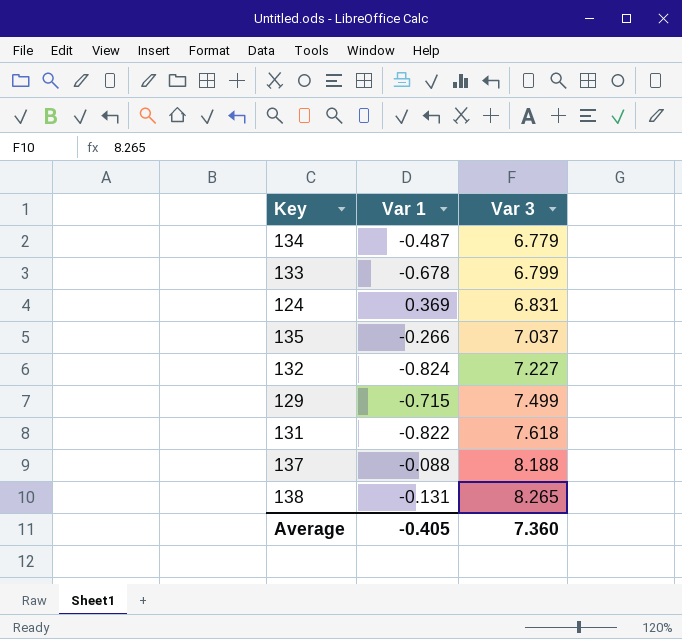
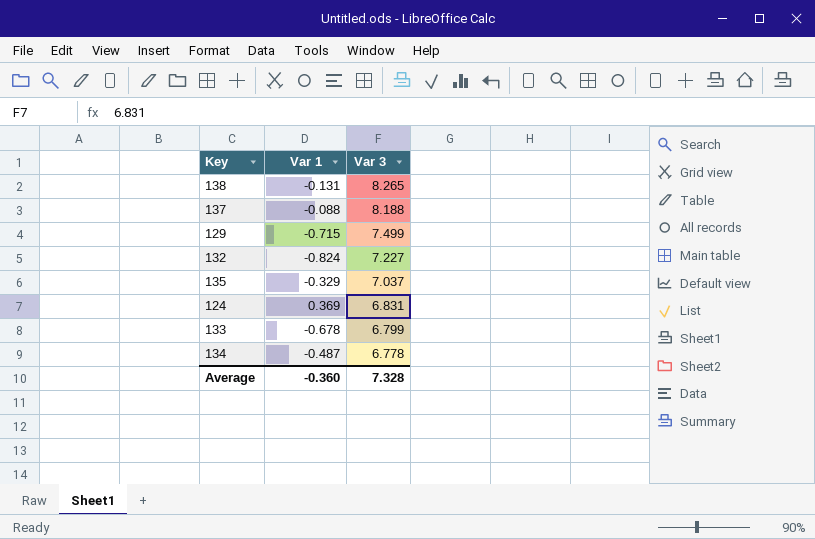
row order: Var 3 ascending -> Var 3 descending
row 131: -0.822 | 7.618 -> none
135 | Var 1: -0.266 -> -0.329
134 | Var 3: 6.779 -> 6.778
Average | Var 1: -0.405 -> -0.360
Average | Var 3: 7.360 -> 7.328

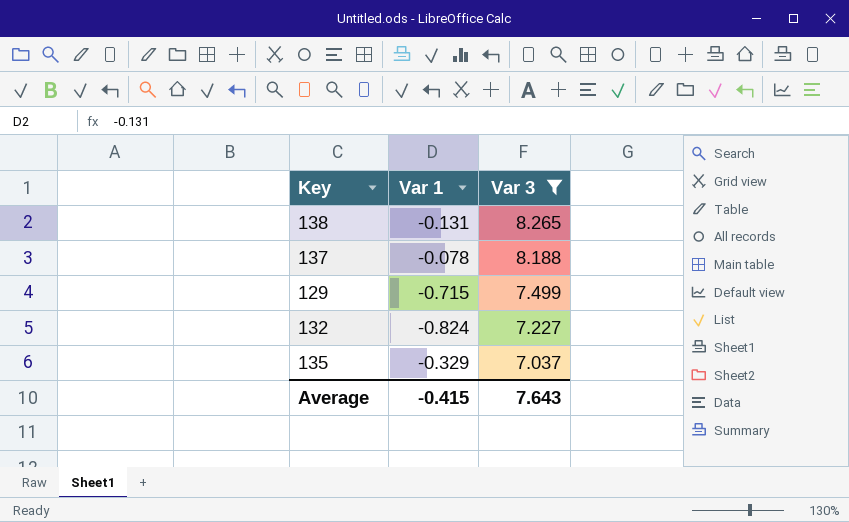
filter: none -> Var 3 >= 7.037
137 | Var 1: -0.088 -> -0.078
Average | Var 1: -0.360 -> -0.415
Average | Var 3: 7.328 -> 7.643

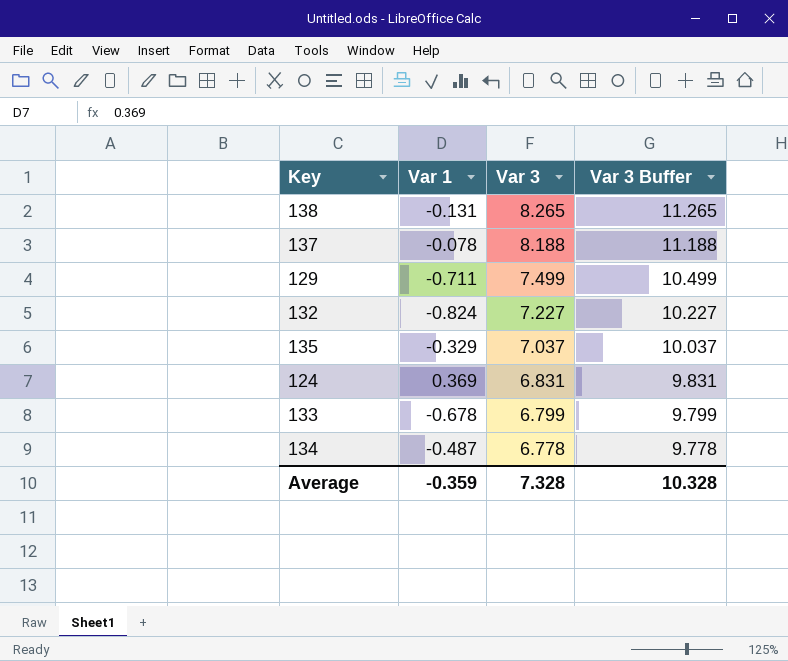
filter: Var 3 >= 7.037 -> none
column Var 3 Buffer | formula: none -> [Var 3] + 3
129 | Var 1: -0.715 -> -0.711
Average | Var 1: -0.415 -> -0.359
Average | Var 3: 7.643 -> 7.328

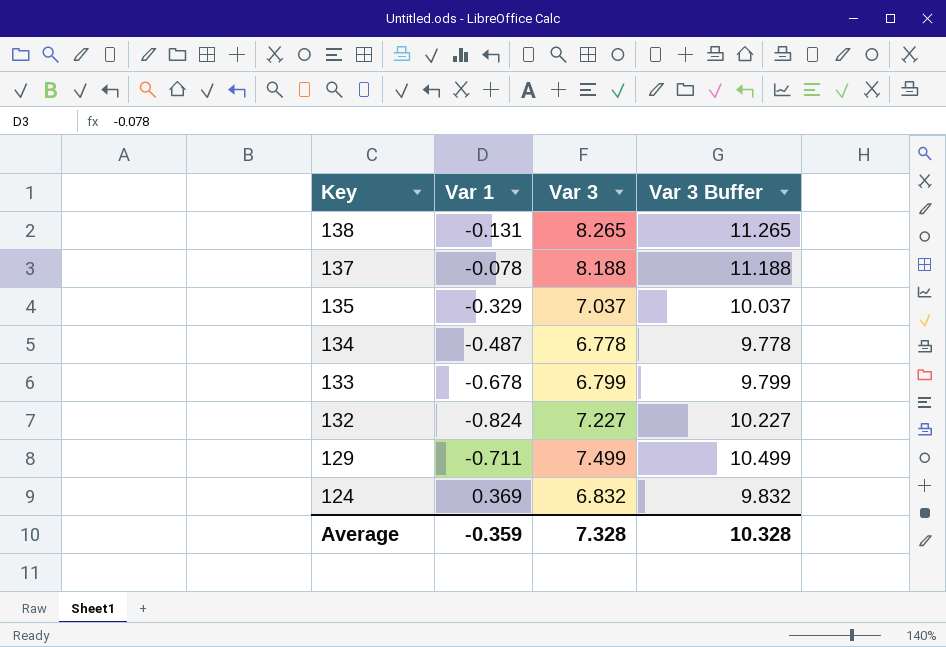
row order: Var 3 descending -> Key descending
124 | Var 3: 6.831 -> 6.832
124 | Var 3 Buffer: 9.831 -> 9.832

